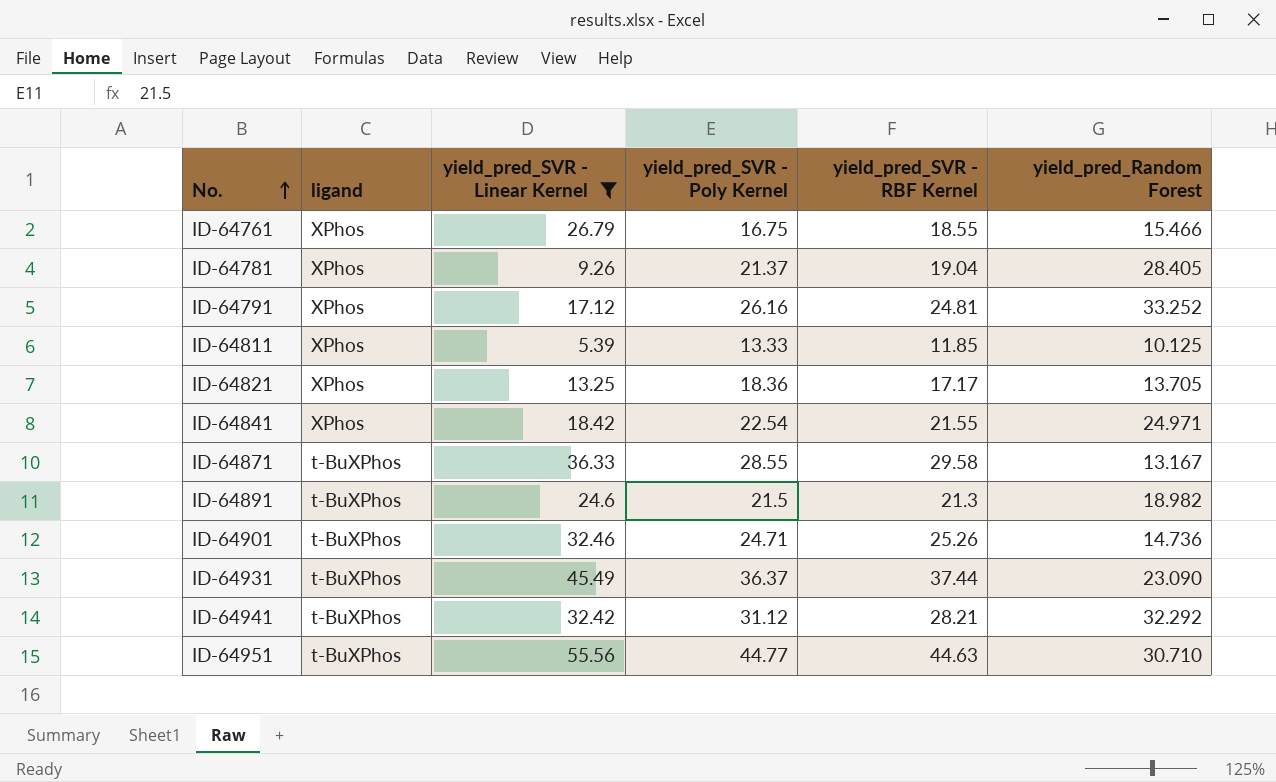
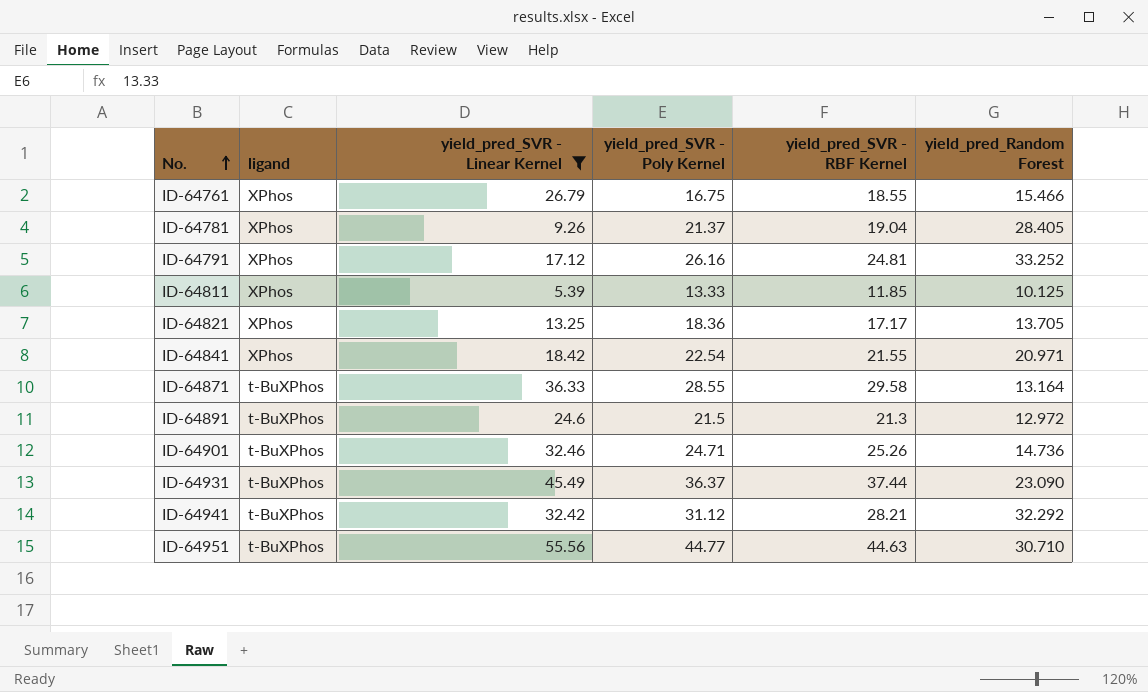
ID-64841 | yield_pred_Random Forest: 24.971 -> 20.971
ID-64871 | yield_pred_Random Forest: 13.167 -> 13.164
ID-64891 | yield_pred_Random Forest: 18.982 -> 12.972

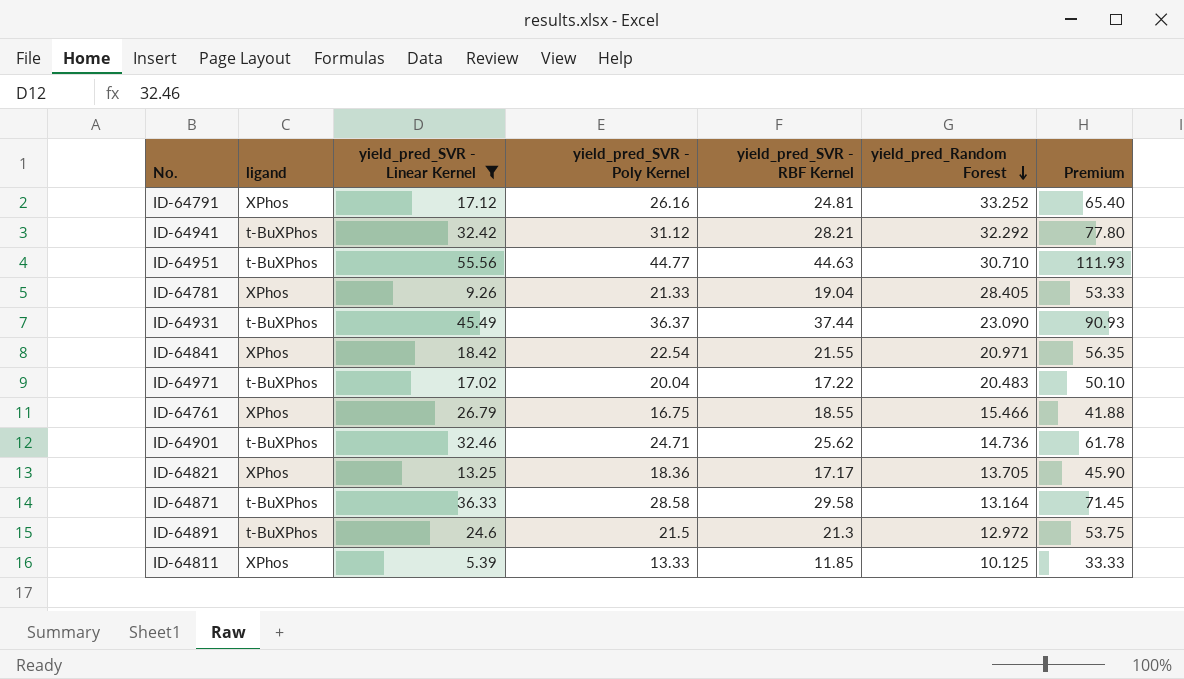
row order: No. ascending -> yield_pred_Random Forest descending
column Premium | formula: none -> [yield_pred_SVR - Poly Kernel] * 2.5
ID-64781 | yield_pred_SVR - Poly Kernel: 21.37 -> 21.33
row ID-64971: none -> t-BuXPhos | 17.02 | 20.04 | 17.22 | 20.483 | 50.10
ID-64901 | yield_pred_SVR - RBF Kernel: 25.26 -> 25.62
ID-64871 | yield_pred_SVR - Poly Kernel: 28.55 -> 28.58

